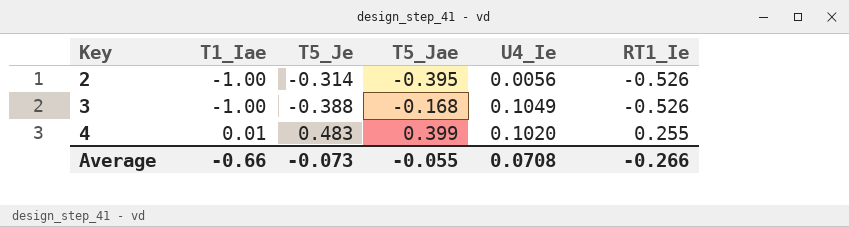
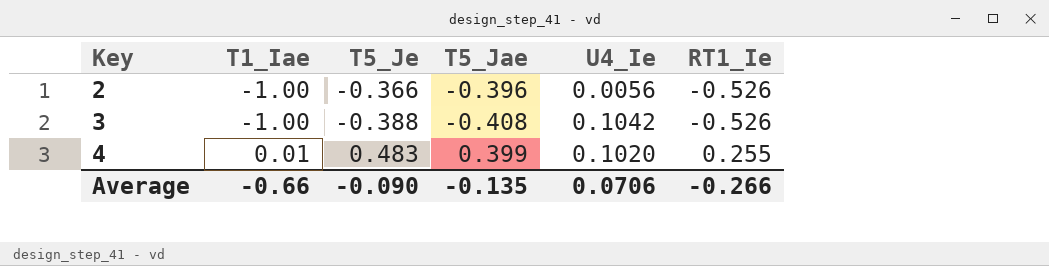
2 | T5_Je: -0.314 -> -0.366
2 | T5_Jae: -0.395 -> -0.396
3 | T5_Jae: -0.168 -> -0.408
3 | U4_Ie: 0.1049 -> 0.1042
Average | T5_Je: -0.073 -> -0.090
Average | T5_Jae: -0.055 -> -0.135
Average | U4_Ie: 0.0708 -> 0.0706

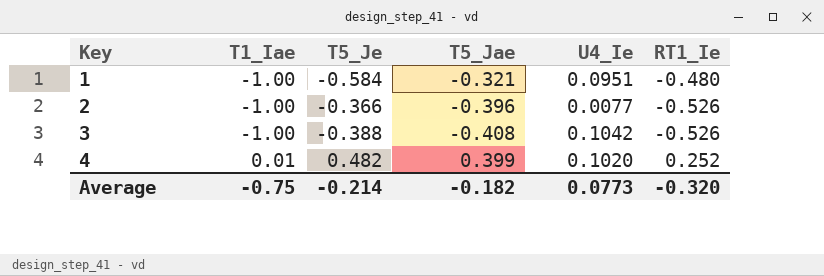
row 1: none -> -1.00 | -0.584 | -0.321 | 0.0951 | -0.480
2 | U4_Ie: 0.0056 -> 0.0077
4 | T5_Je: 0.483 -> 0.482
4 | RT1_Ie: 0.255 -> 0.252
Average | T1_Iae: -0.66 -> -0.75
Average | T5_Je: -0.090 -> -0.214
Average | T5_Jae: -0.135 -> -0.182
Average | U4_Ie: 0.0706 -> 0.0773
Average | RT1_Ie: -0.266 -> -0.320

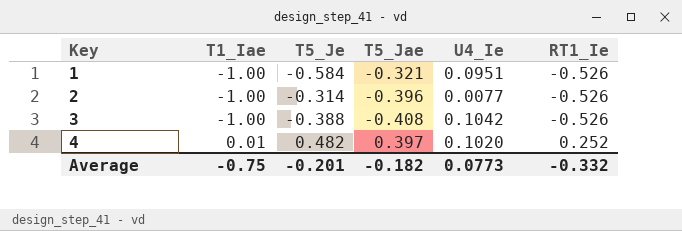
1 | RT1_Ie: -0.480 -> -0.526
2 | T5_Je: -0.366 -> -0.314
4 | T5_Jae: 0.399 -> 0.397
Average | T5_Je: -0.214 -> -0.201
Average | RT1_Ie: -0.320 -> -0.332

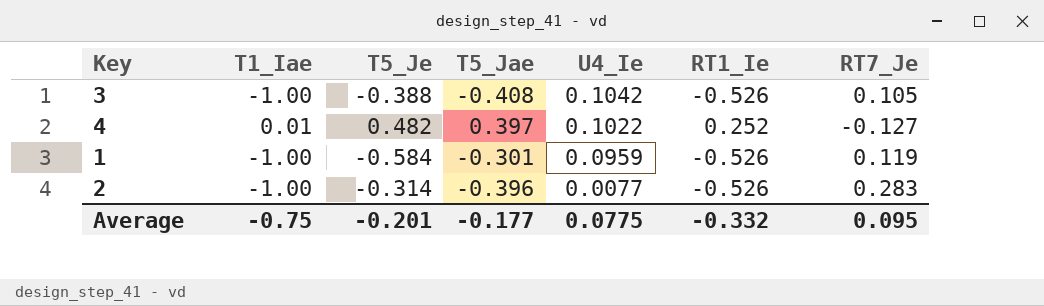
row order: Key ascending -> U4_Ie descending
column RT7_Je | position: none -> 7
4 | U4_Ie: 0.1020 -> 0.1022
1 | T5_Jae: -0.321 -> -0.301
1 | U4_Ie: 0.0951 -> 0.0959
Average | T5_Jae: -0.182 -> -0.177
Average | U4_Ie: 0.0773 -> 0.0775

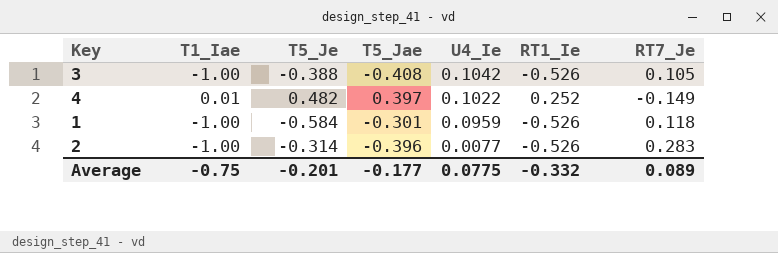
4 | RT7_Je: -0.127 -> -0.149
1 | RT7_Je: 0.119 -> 0.118
Average | RT7_Je: 0.095 -> 0.089

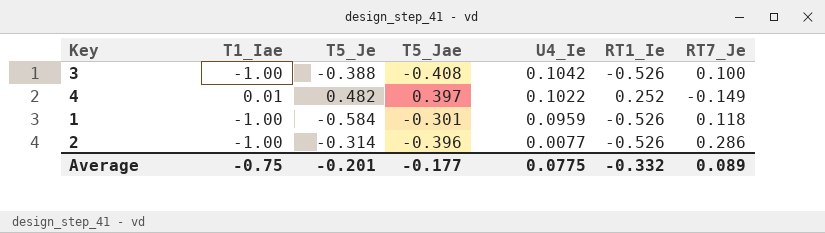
3 | RT7_Je: 0.105 -> 0.100
2 | RT7_Je: 0.283 -> 0.286

